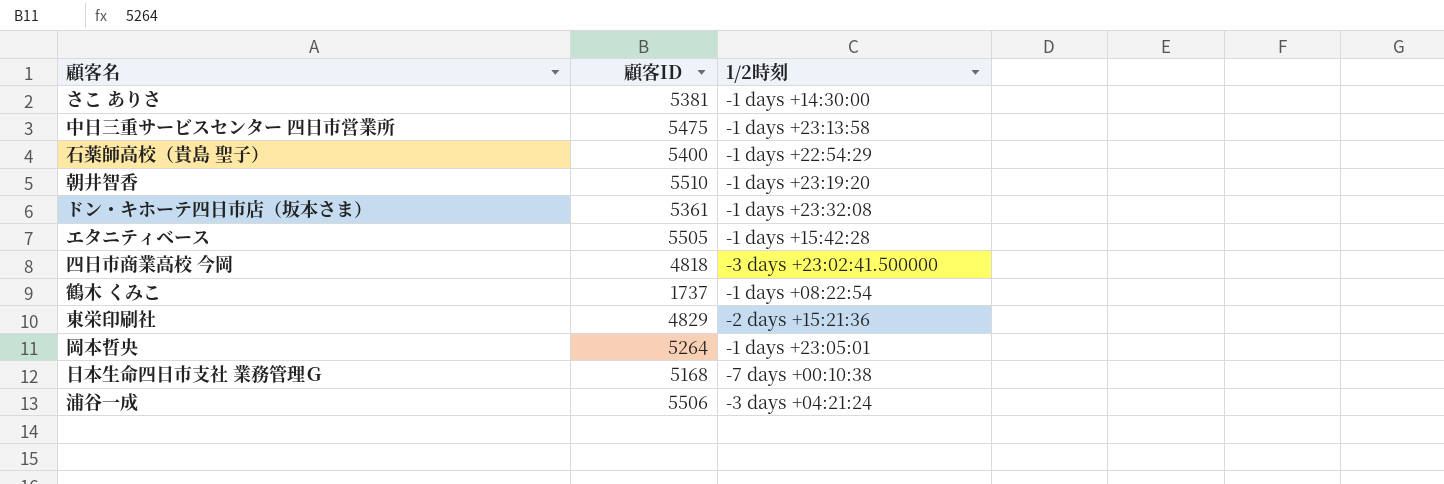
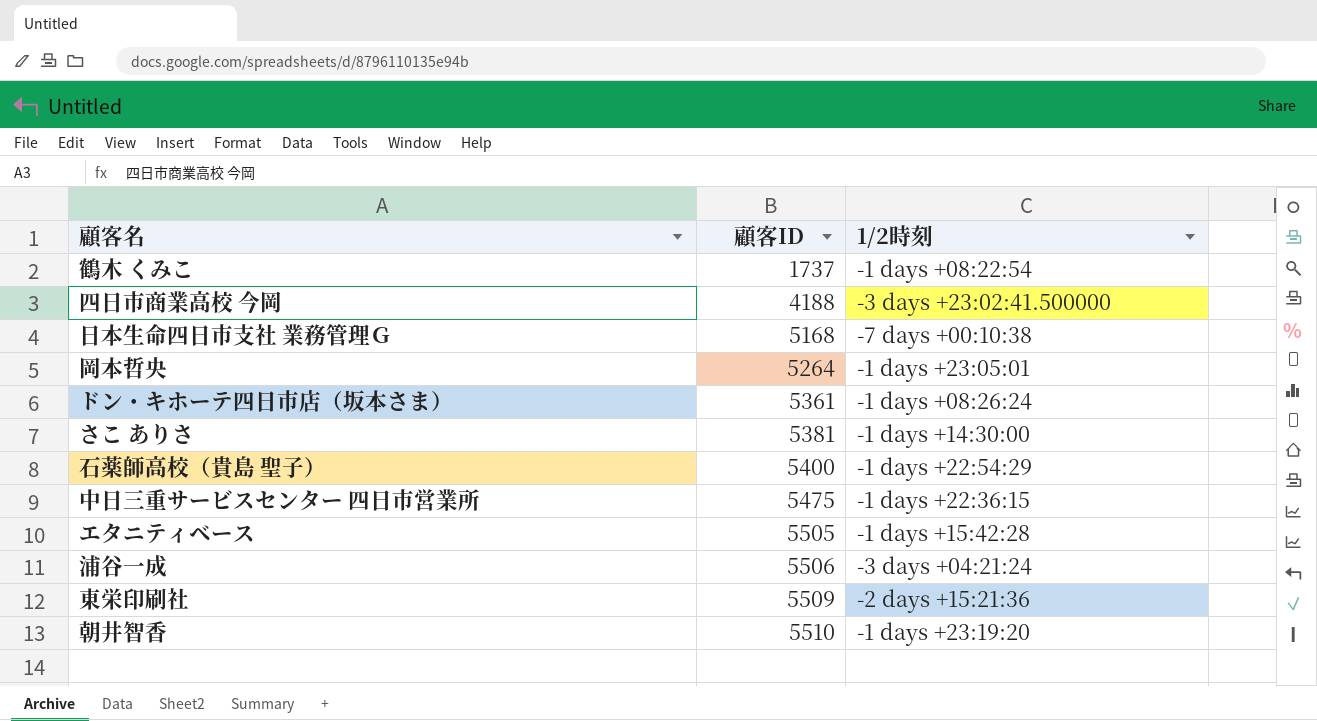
row order: none -> 顧客ID ascending
四日市商業高校 今岡 | 顧客ID: 4818 -> 4188
ドン・キホーテ四日市店（坂本さま） | 1/2時刻: -1 days +23:32:08 -> -1 days +08:26:24
中日三重サービスセンター 四日市営業所 | 1/2時刻: -1 days +23:13:58 -> -1 days +22:36:15
東栄印刷社 | 顧客ID: 4829 -> 5509

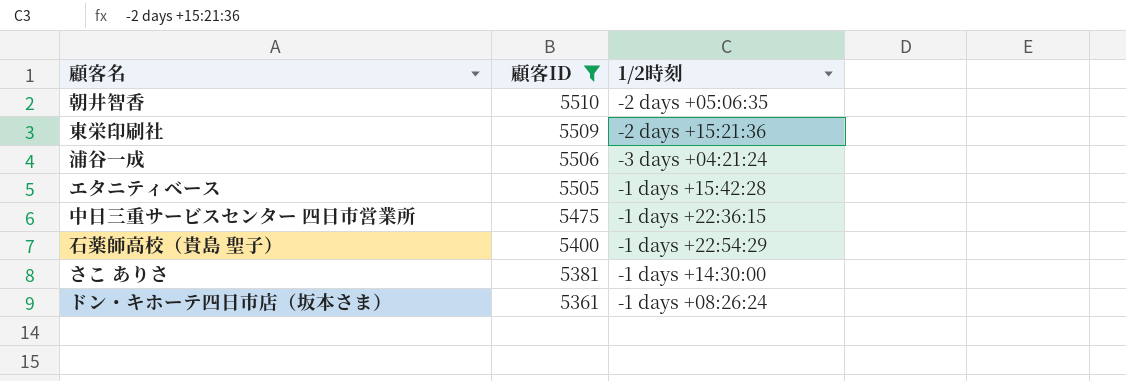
filter: none -> 顧客ID >= 5361
row order: 顧客ID ascending -> 顧客ID descending
朝井智香 | 1/2時刻: -1 days +23:19:20 -> -2 days +05:06:35

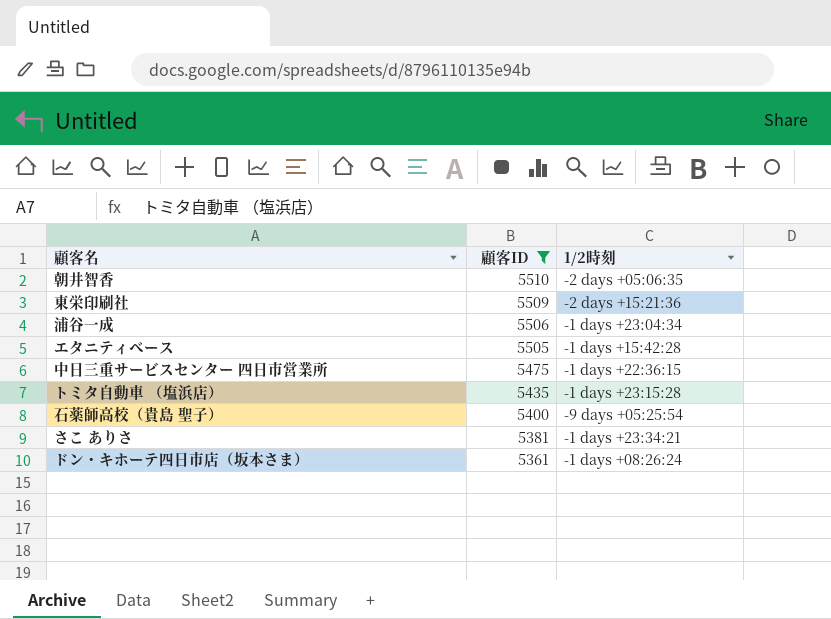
浦谷一成 | 1/2時刻: -3 days +04:21:24 -> -1 days +23:04:34
row トミタ自動車 （塩浜店）: none -> 5435 | -1 days +23:15:28
石薬師高校（貴島 聖子） | 1/2時刻: -1 days +22:54:29 -> -9 days +05:25:54
さこ ありさ | 1/2時刻: -1 days +14:30:00 -> -1 days +23:34:21

